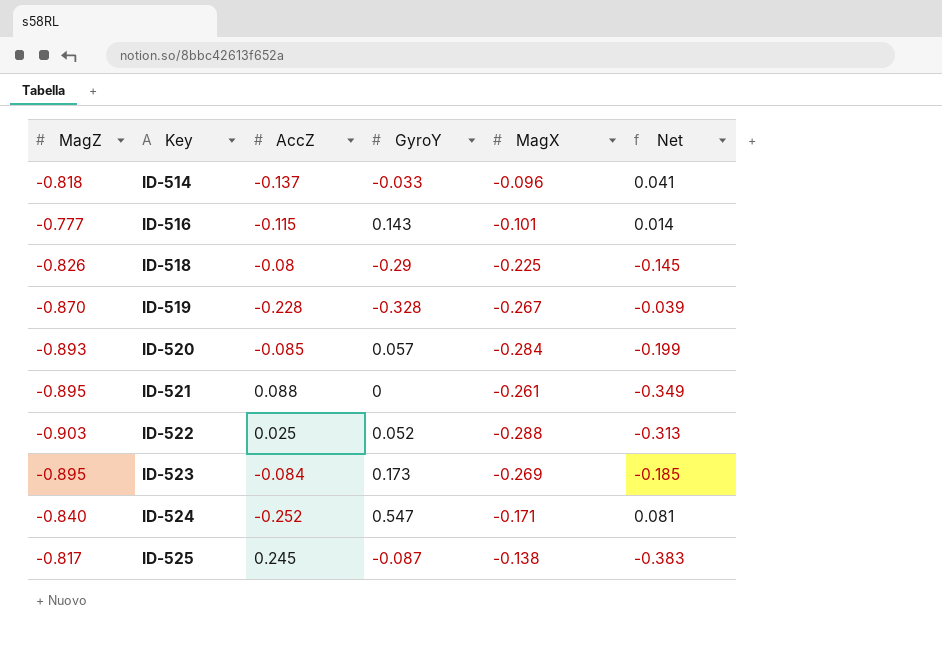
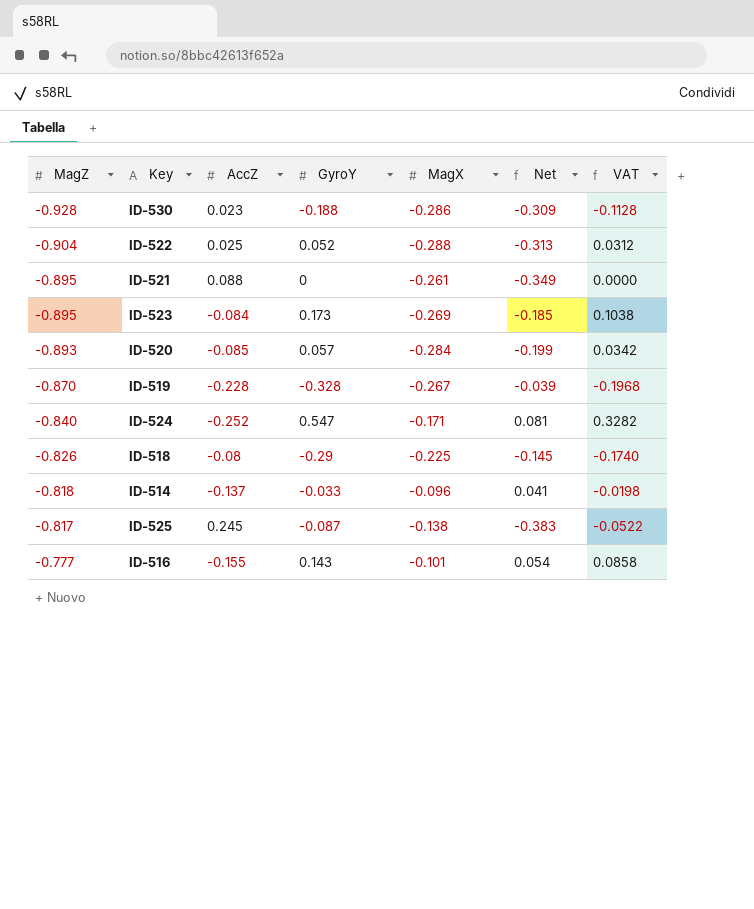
row order: Key ascending -> MagZ ascending
column VAT | formula: none -> [GyroY] * 0.6
row ID-530: none -> -0.928 | 0.023 | -0.188 | -0.286 | -0.309 | -0.1128
ID-522 | MagZ: -0.903 -> -0.904
ID-516 | AccZ: -0.115 -> -0.155
ID-516 | Net: 0.014 -> 0.054

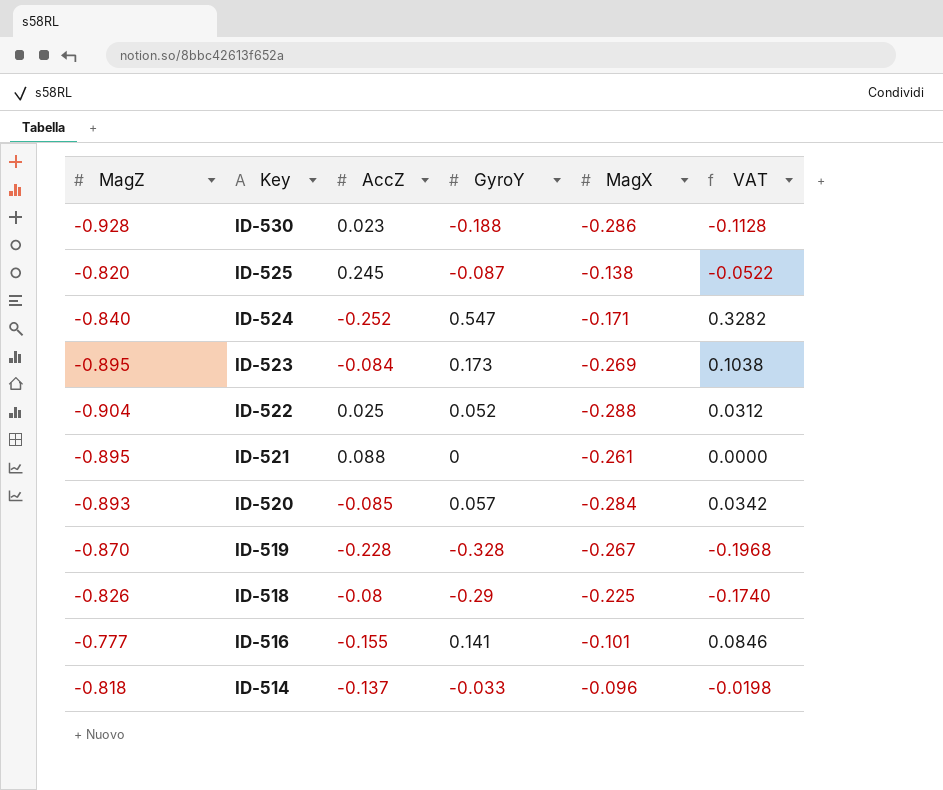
row order: MagZ ascending -> Key descending
column Net | formula: [MagX] - [AccZ] -> none
ID-525 | MagZ: -0.817 -> -0.820
ID-516 | GyroY: 0.143 -> 0.141
ID-516 | VAT: 0.0858 -> 0.0846

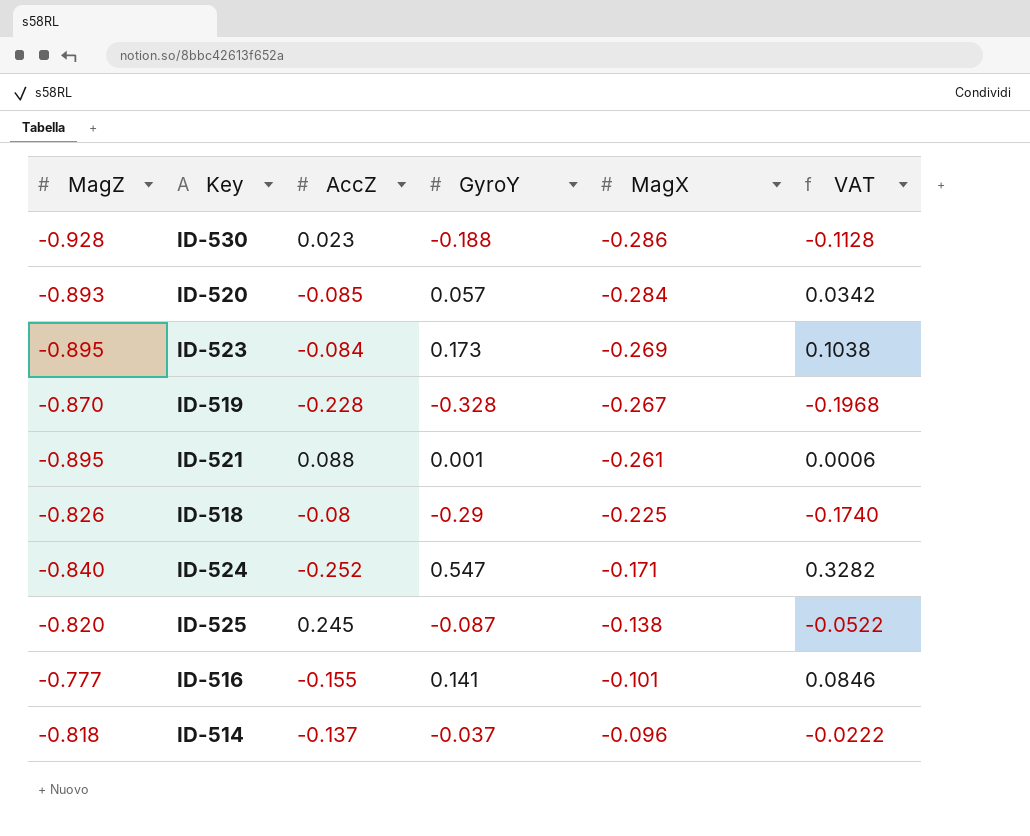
row order: Key descending -> MagX ascending
row ID-522: -0.904 | 0.025 | 0.052 | -0.288 | 0.0312 -> none
ID-521 | GyroY: 0 -> 0.001
ID-521 | VAT: 0.0000 -> 0.0006
ID-514 | GyroY: -0.033 -> -0.037
ID-514 | VAT: -0.0198 -> -0.0222

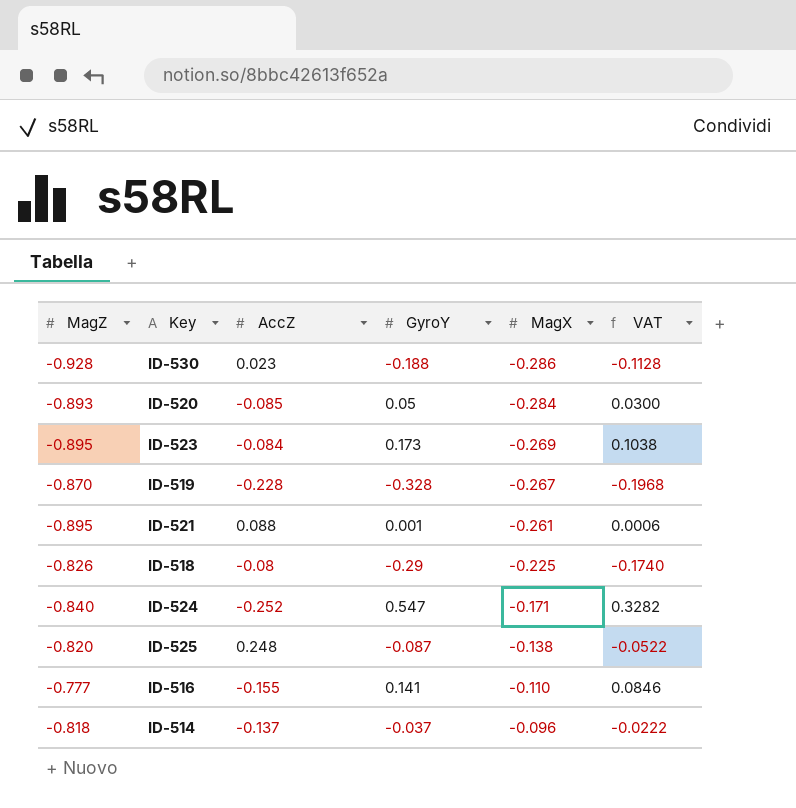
ID-520 | GyroY: 0.057 -> 0.05
ID-520 | VAT: 0.0342 -> 0.0300
ID-525 | AccZ: 0.245 -> 0.248
ID-516 | MagX: -0.101 -> -0.110

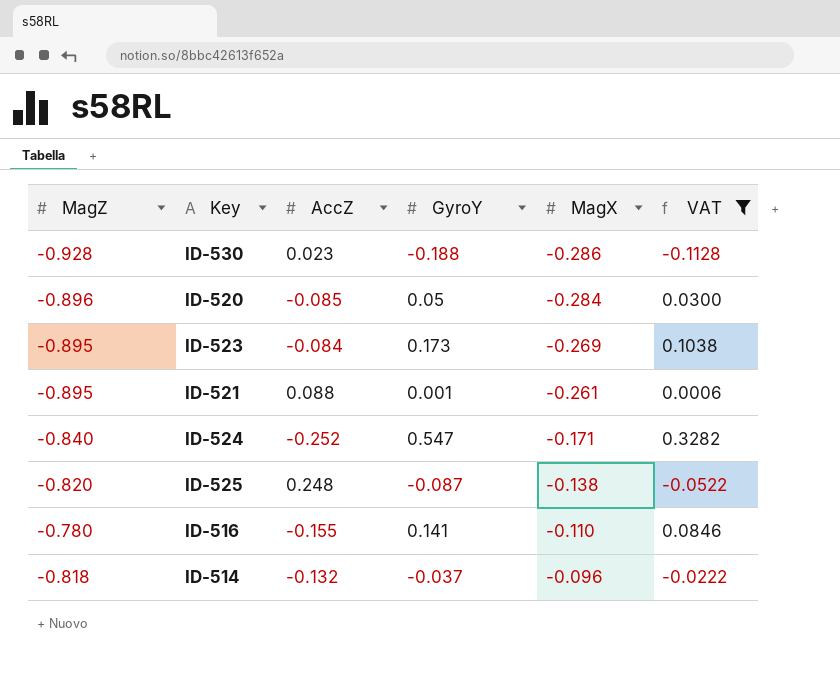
filter: none -> VAT >= -0.1128
ID-520 | MagZ: -0.893 -> -0.896
ID-516 | MagZ: -0.777 -> -0.780
ID-514 | AccZ: -0.137 -> -0.132

